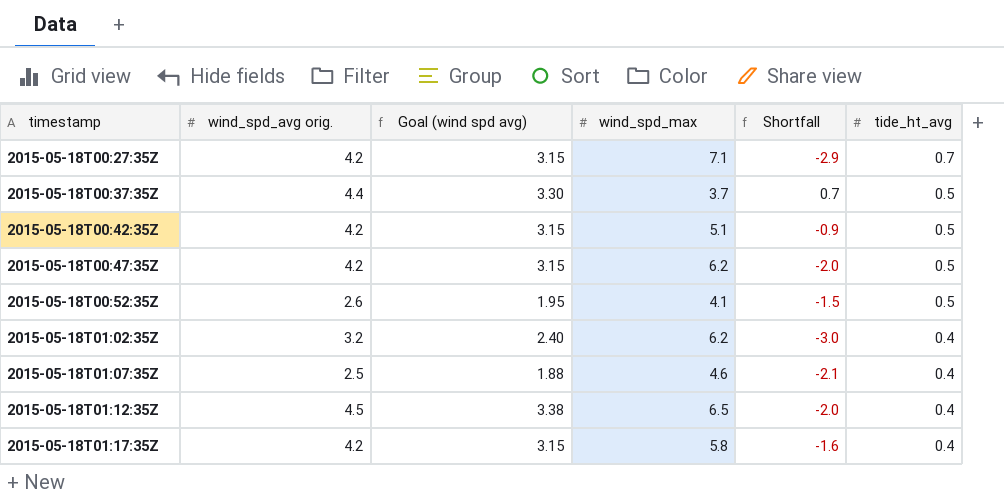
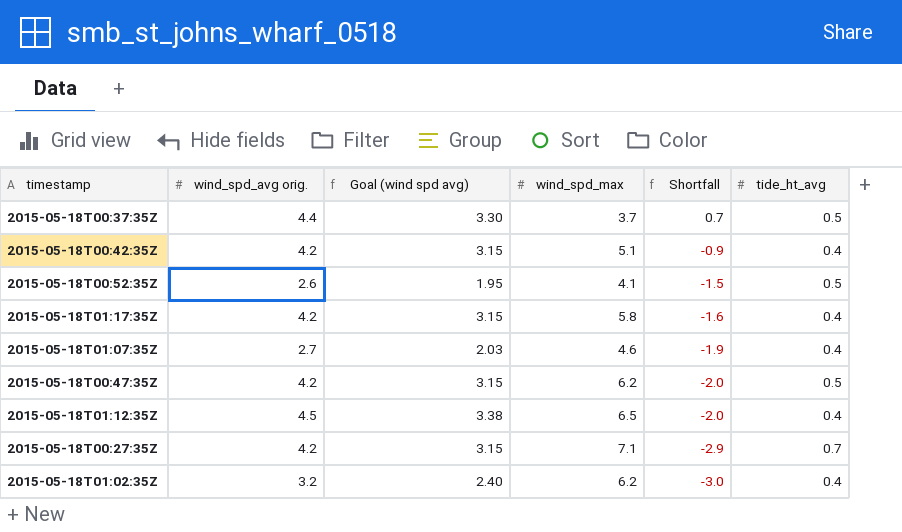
row order: timestamp ascending -> Shortfall descending
2015-05-18T00:42:35Z | tide_ht_avg: 0.5 -> 0.4
2015-05-18T01:07:35Z | wind_spd_avg orig.: 2.5 -> 2.7
2015-05-18T01:07:35Z | Goal (wind spd avg): 1.88 -> 2.03
2015-05-18T01:07:35Z | Shortfall: -2.1 -> -1.9

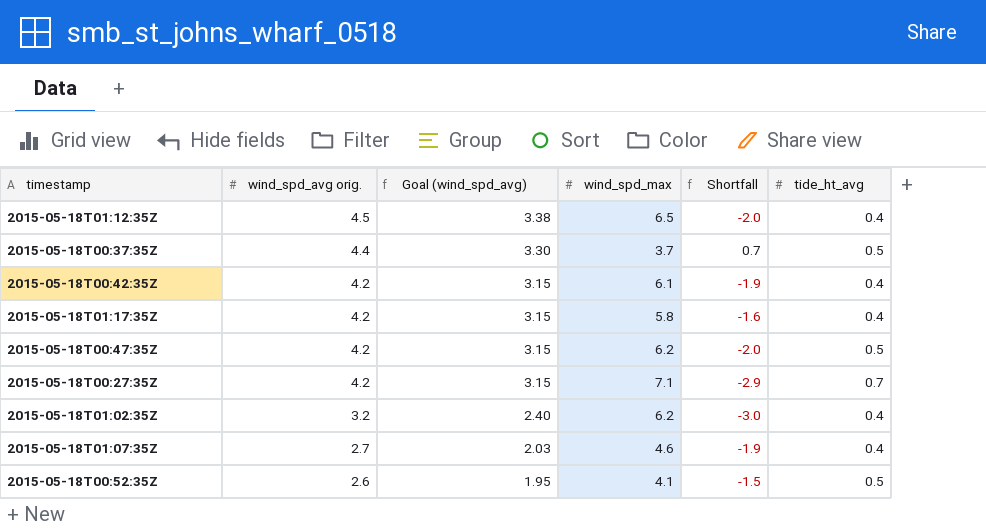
row order: Shortfall descending -> wind_spd_avg orig. descending
column name: Goal (wind spd avg) -> Goal (wind_spd_avg)
2015-05-18T00:42:35Z | wind_spd_max: 5.1 -> 6.1
2015-05-18T00:42:35Z | Shortfall: -0.9 -> -1.9

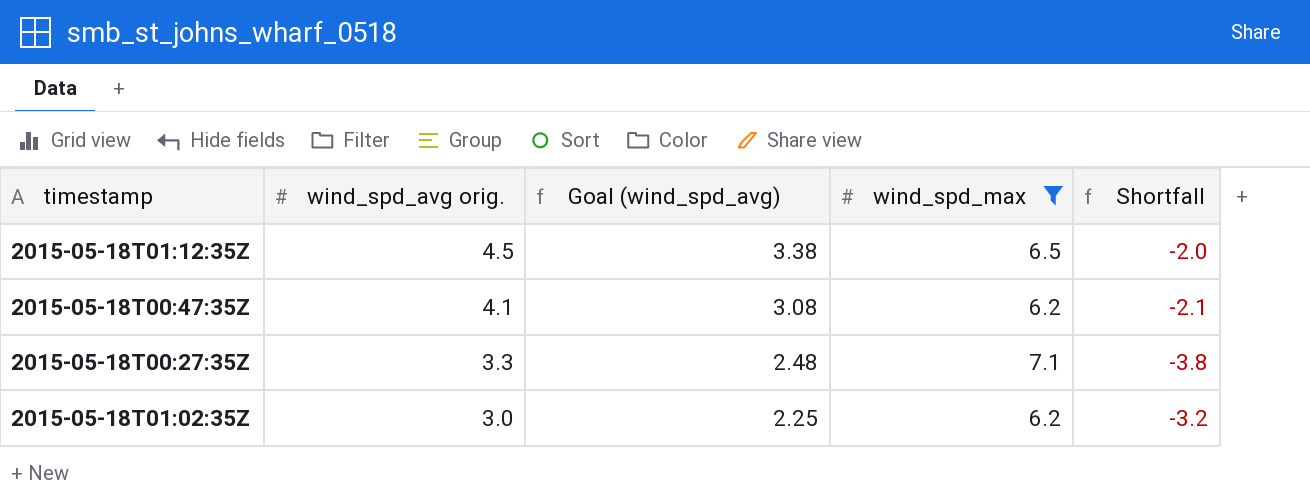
filter: none -> wind_spd_max >= 6.2
column tide_ht_avg | position: 6 -> none
2015-05-18T00:47:35Z | wind_spd_avg orig.: 4.2 -> 4.1
2015-05-18T00:47:35Z | Goal (wind_spd_avg): 3.15 -> 3.08
2015-05-18T00:47:35Z | Shortfall: -2.0 -> -2.1
2015-05-18T00:27:35Z | wind_spd_avg orig.: 4.2 -> 3.3
2015-05-18T00:27:35Z | Goal (wind_spd_avg): 3.15 -> 2.48
2015-05-18T00:27:35Z | Shortfall: -2.9 -> -3.8
2015-05-18T01:02:35Z | wind_spd_avg orig.: 3.2 -> 3.0
2015-05-18T01:02:35Z | Goal (wind_spd_avg): 2.40 -> 2.25
2015-05-18T01:02:35Z | Shortfall: -3.0 -> -3.2

